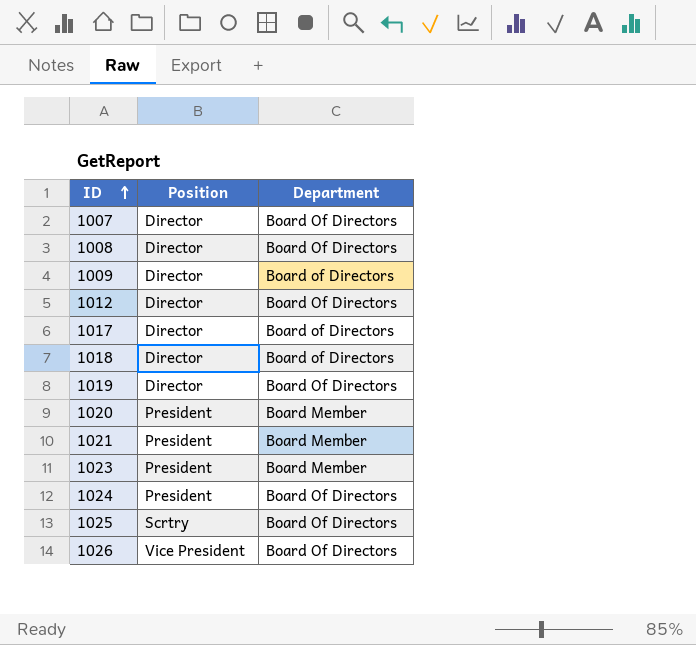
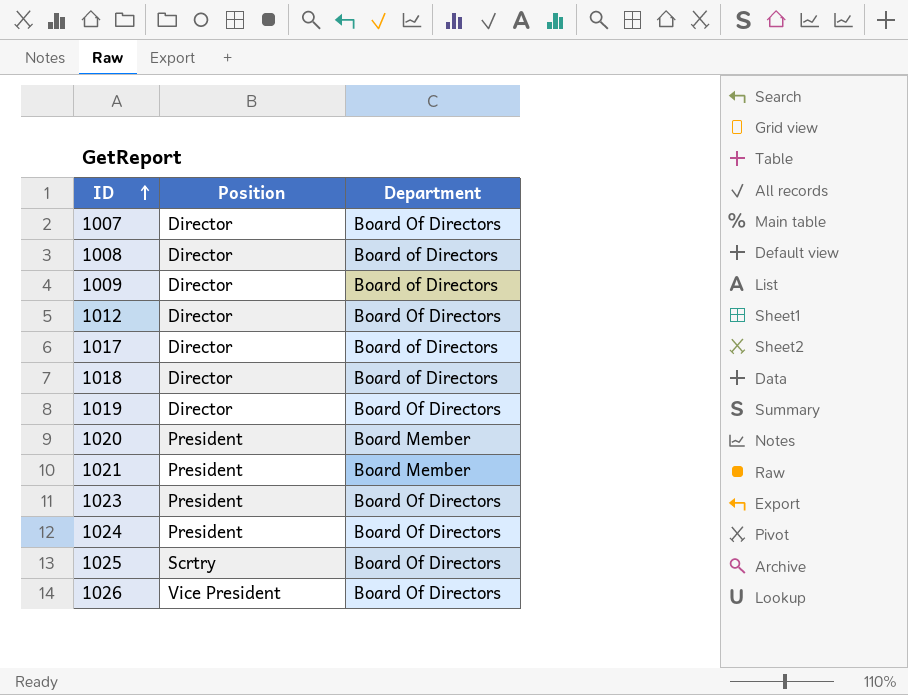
1008 | Department: Board Of Directors -> Board of Directors
1023 | Department: Board Member -> Board Of Directors

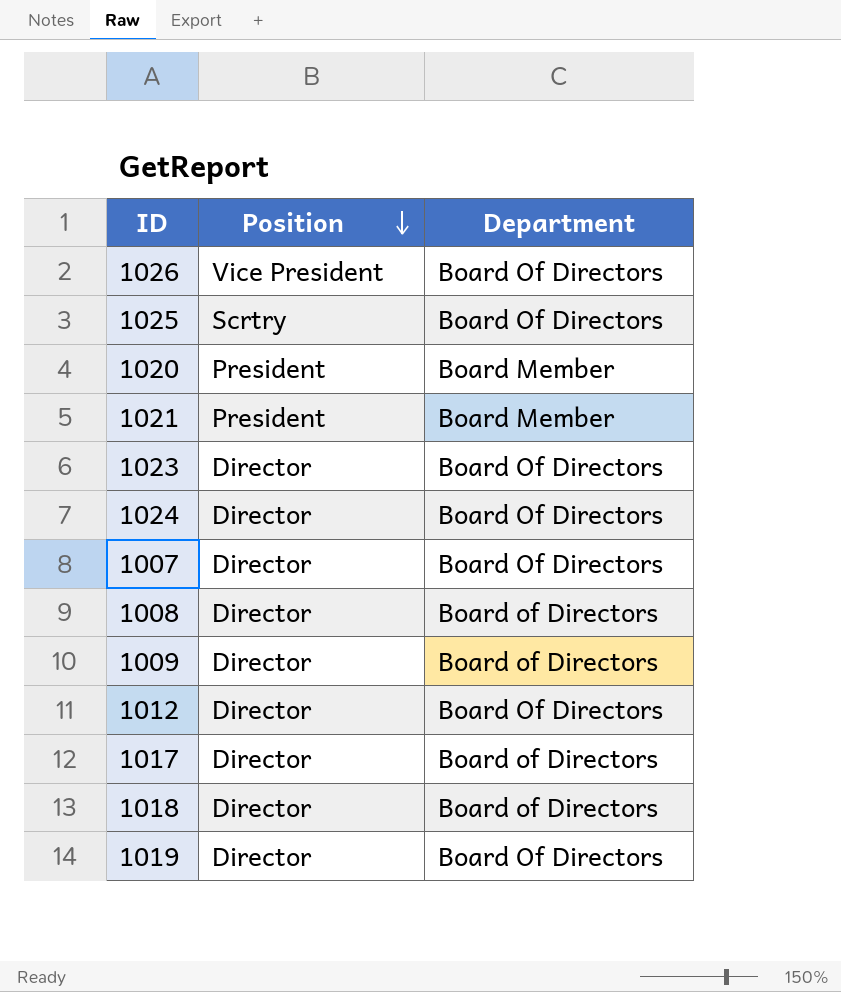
row order: ID ascending -> Position descending
1023 | Position: President -> Director
1024 | Position: President -> Director

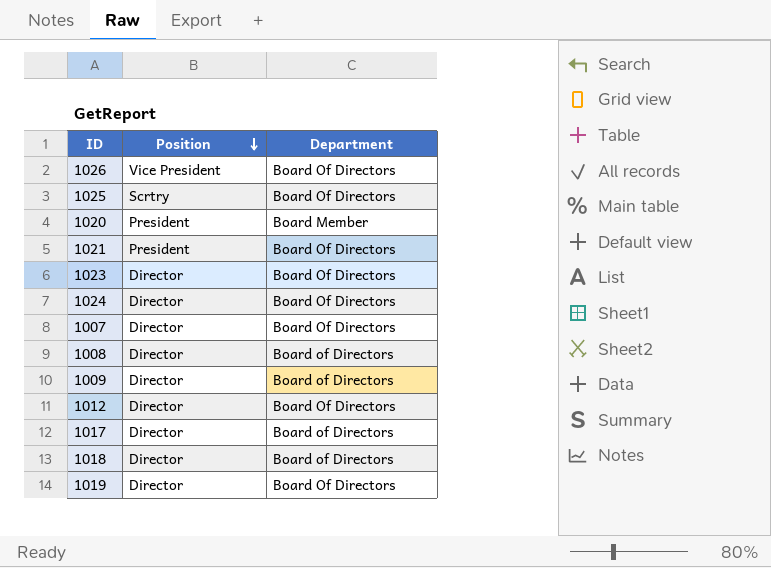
1021 | Department: Board Member -> Board Of Directors

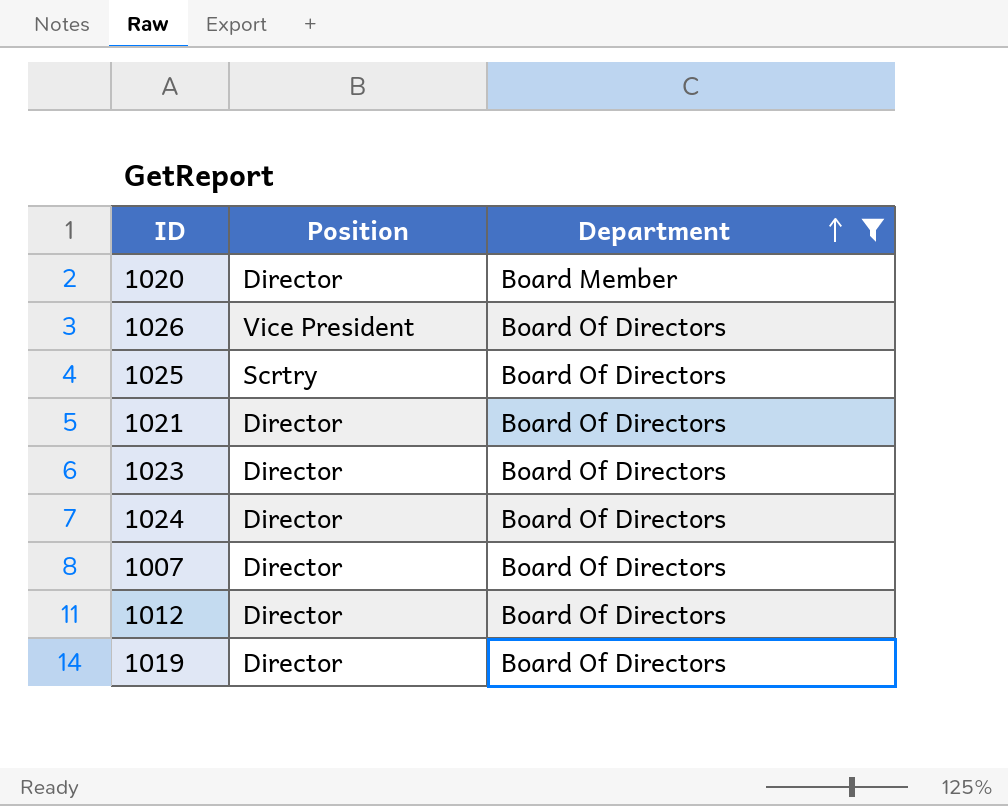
filter: none -> Department != Board of Directors
row order: Position descending -> Department ascending
1020 | Position: President -> Director
1021 | Position: President -> Director

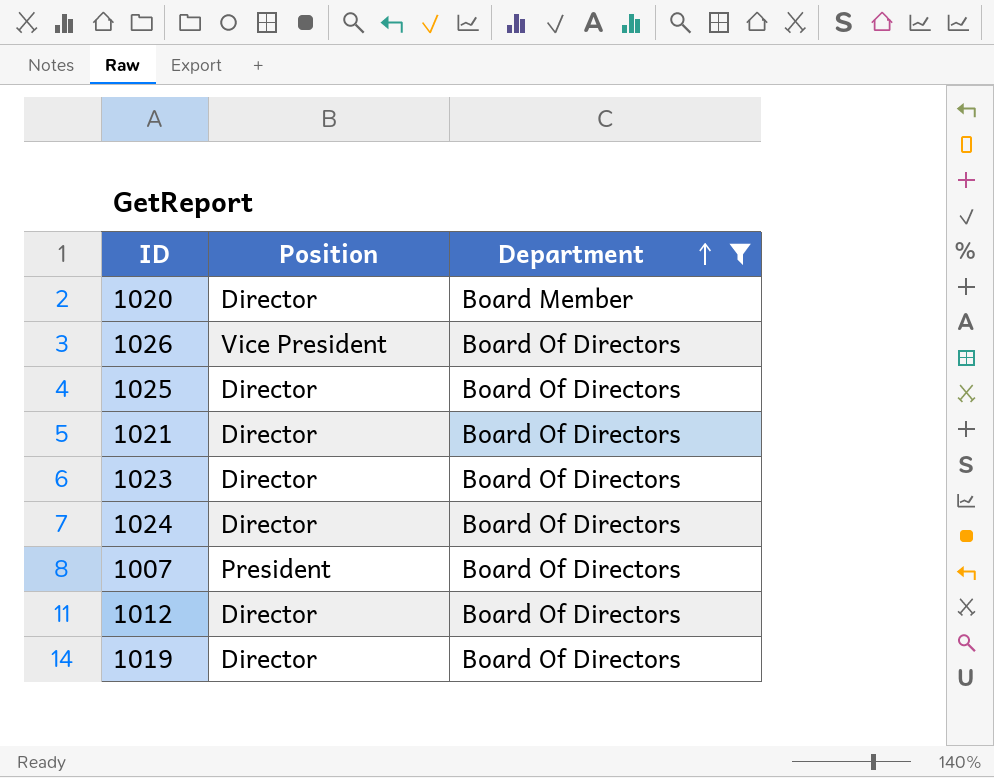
1025 | Position: Scrtry -> Director
1007 | Position: Director -> President

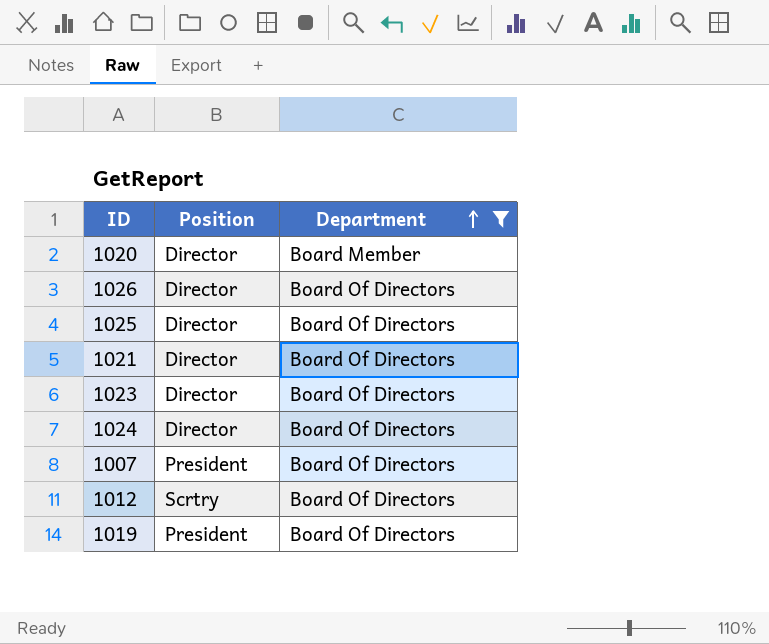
1026 | Position: Vice President -> Director
1012 | Position: Director -> Scrtry
1019 | Position: Director -> President

